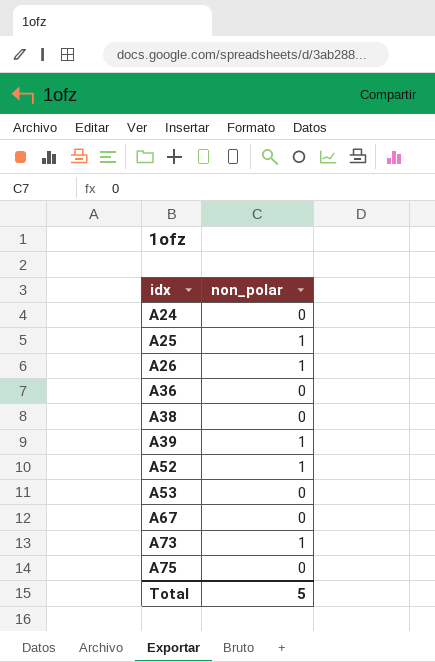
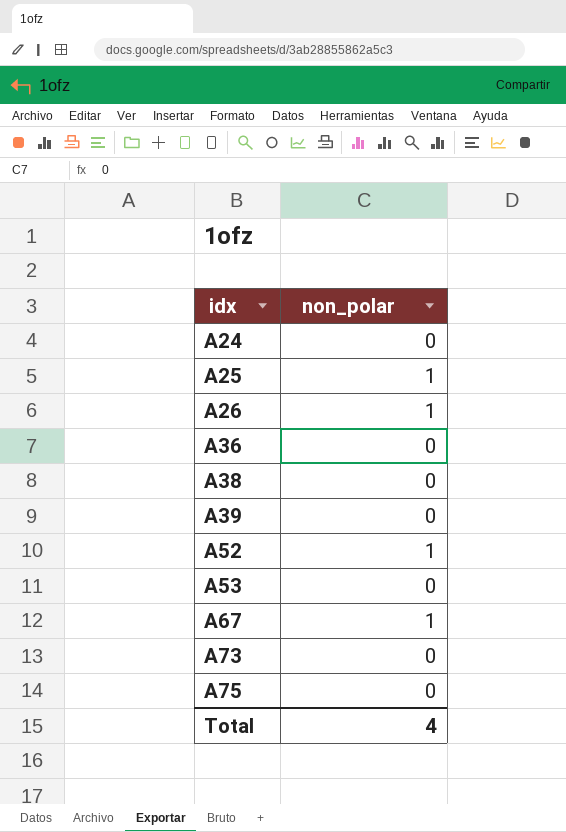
A39 | non_polar: 1 -> 0
A67 | non_polar: 0 -> 1
A73 | non_polar: 1 -> 0
Total | non_polar: 5 -> 4

